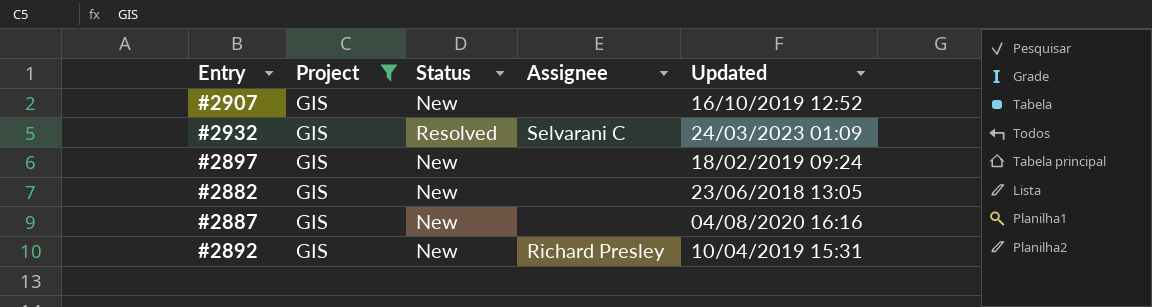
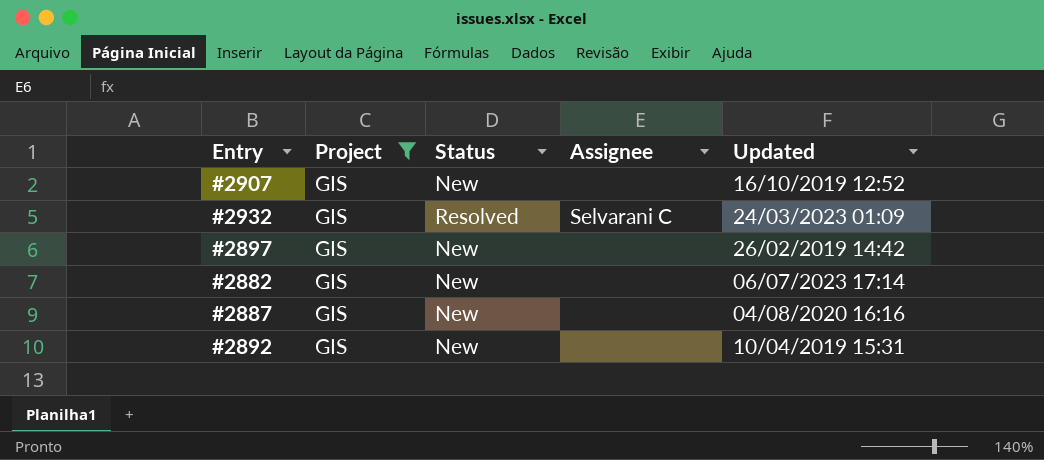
#2897 | Updated: 18/02/2019 09:24 -> 26/02/2019 14:42
#2882 | Updated: 23/06/2018 13:05 -> 06/07/2023 17:14
#2892 | Assignee: Richard Presley -> none

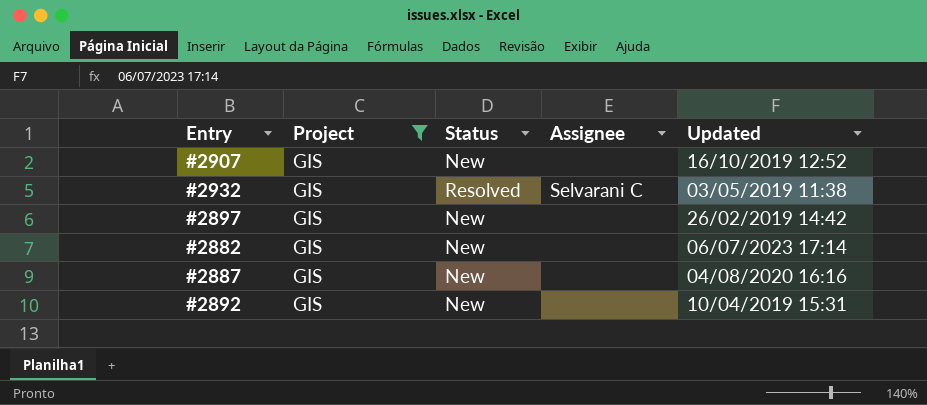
#2932 | Updated: 24/03/2023 01:09 -> 03/05/2019 11:38

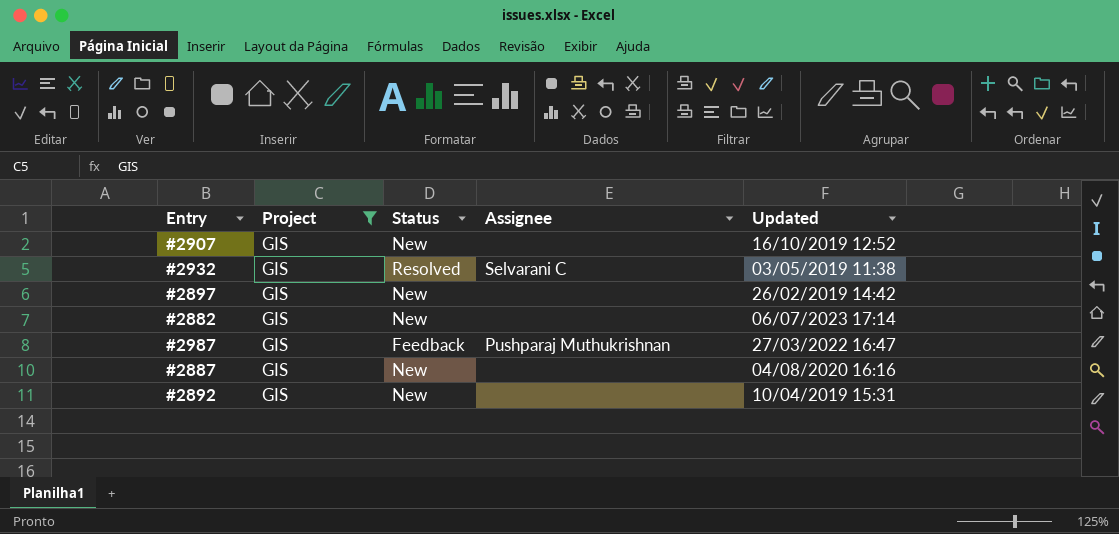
row #2987: none -> GIS | Feedback | Pushparaj Muthukrishnan | 27/03/2022 16:47

